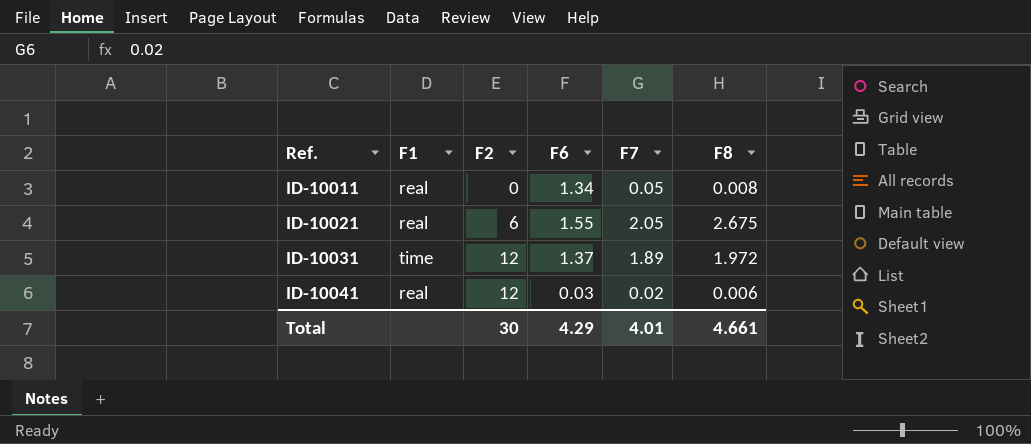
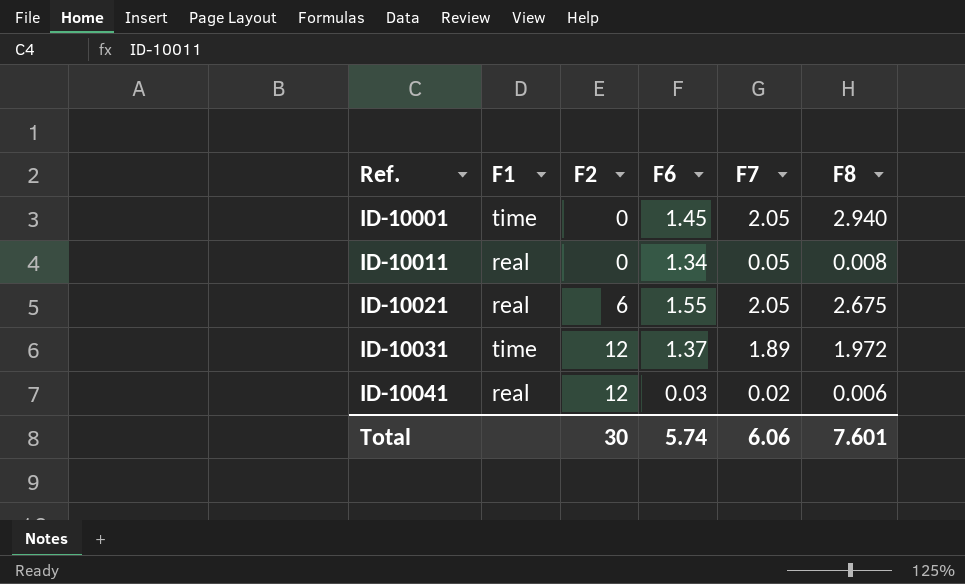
row ID-10001: none -> time | 0 | 1.45 | 2.05 | 2.940
Total | F6: 4.29 -> 5.74
Total | F7: 4.01 -> 6.06
Total | F8: 4.661 -> 7.601

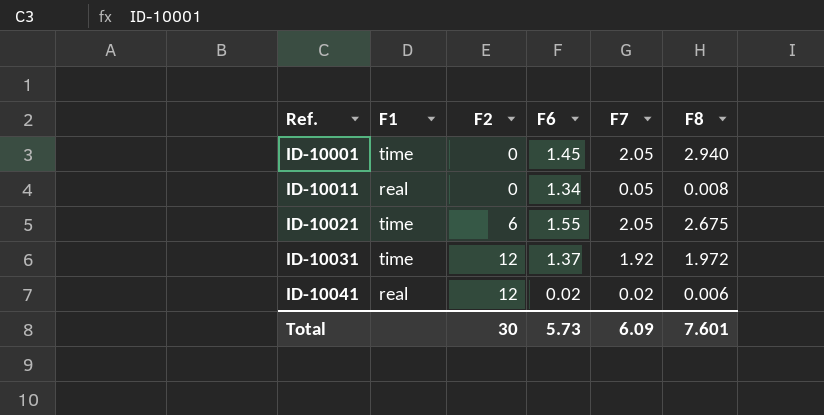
ID-10021 | F1: real -> time
ID-10031 | F7: 1.89 -> 1.92
ID-10041 | F6: 0.03 -> 0.02
Total | F6: 5.74 -> 5.73
Total | F7: 6.06 -> 6.09

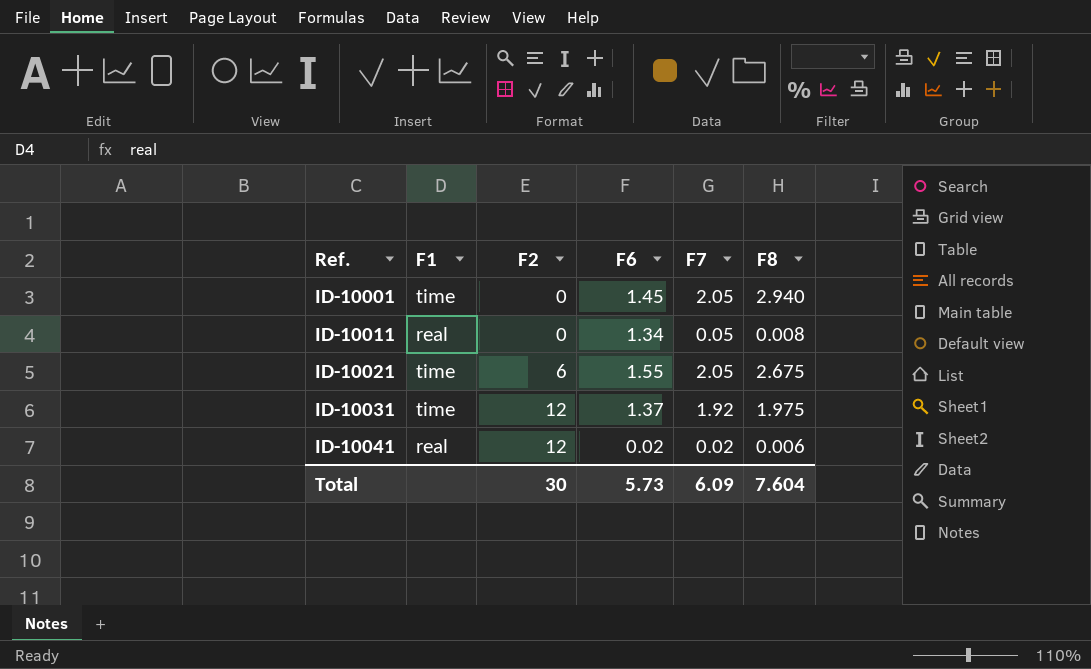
ID-10031 | F8: 1.972 -> 1.975
Total | F8: 7.601 -> 7.604

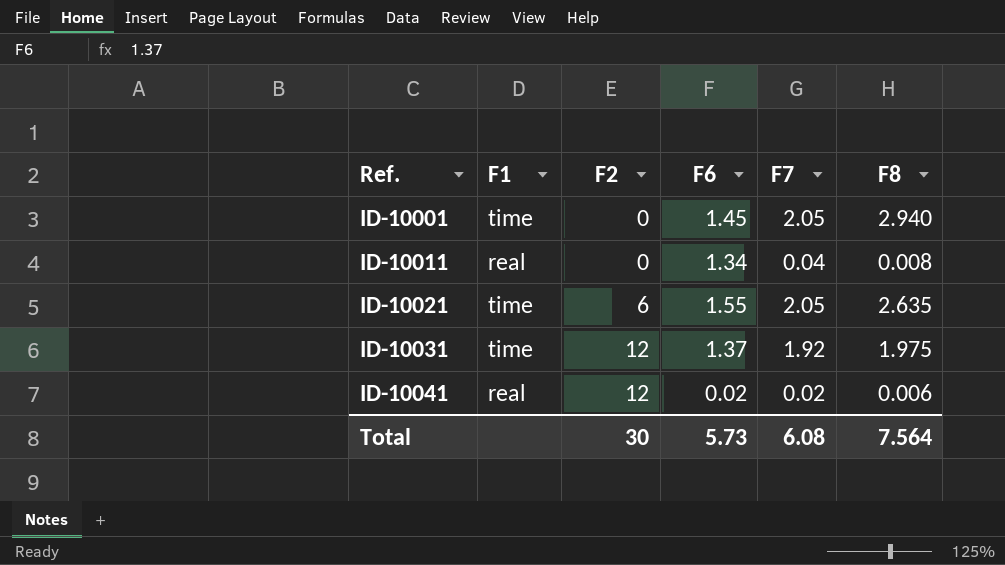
ID-10011 | F7: 0.05 -> 0.04
ID-10021 | F8: 2.675 -> 2.635
Total | F7: 6.09 -> 6.08
Total | F8: 7.604 -> 7.564

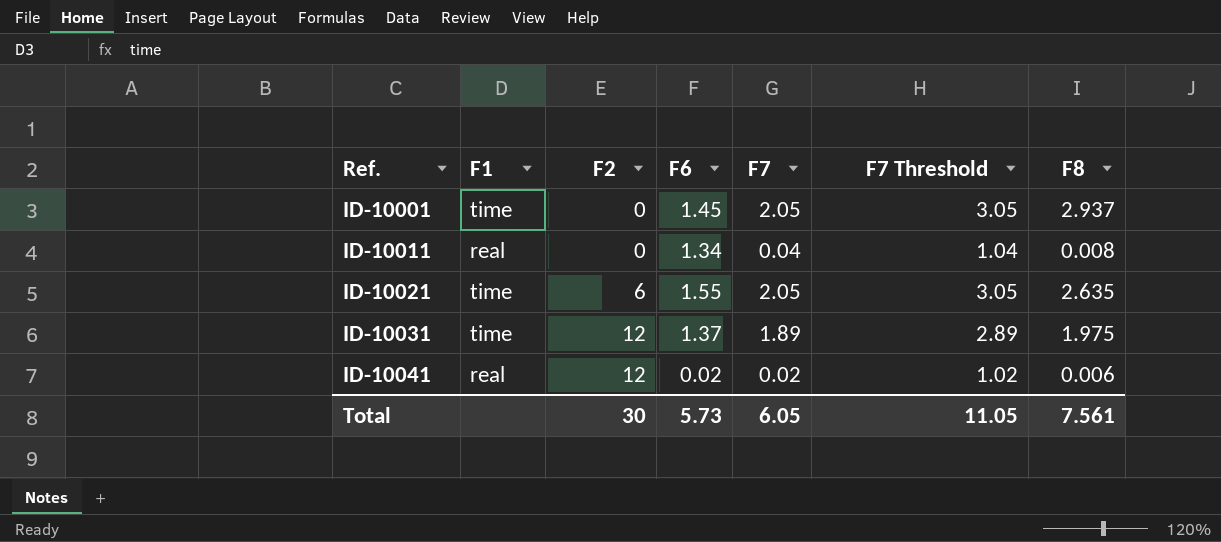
column F7 Threshold | formula: none -> [F7] + 1
ID-10001 | F8: 2.940 -> 2.937
ID-10031 | F7: 1.92 -> 1.89
Total | F7: 6.08 -> 6.05
Total | F8: 7.564 -> 7.561

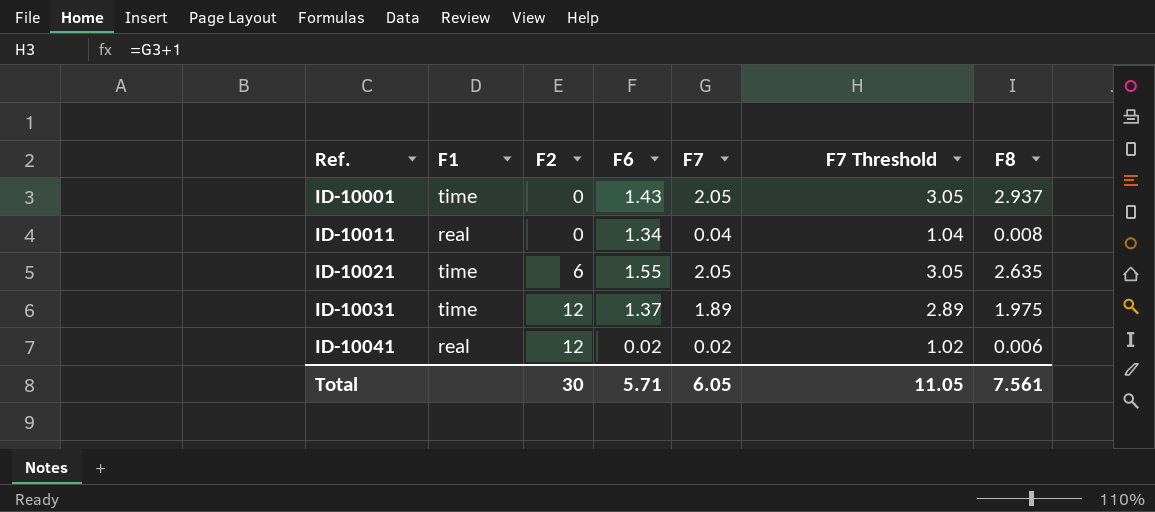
ID-10001 | F6: 1.45 -> 1.43
Total | F6: 5.73 -> 5.71

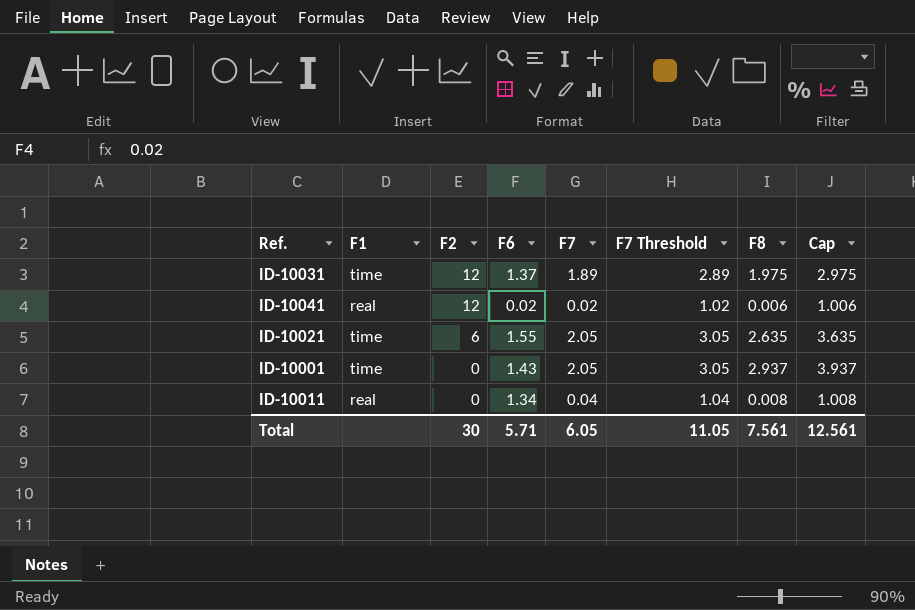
row order: Ref. ascending -> F2 descending
column Cap | formula: none -> [F8] + 1

